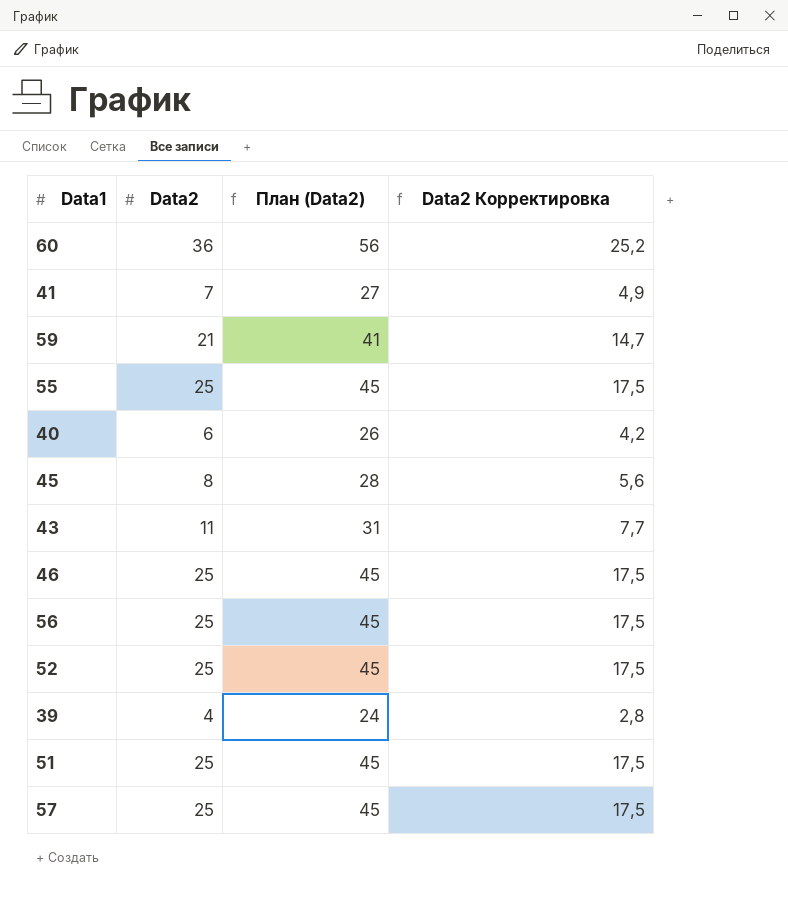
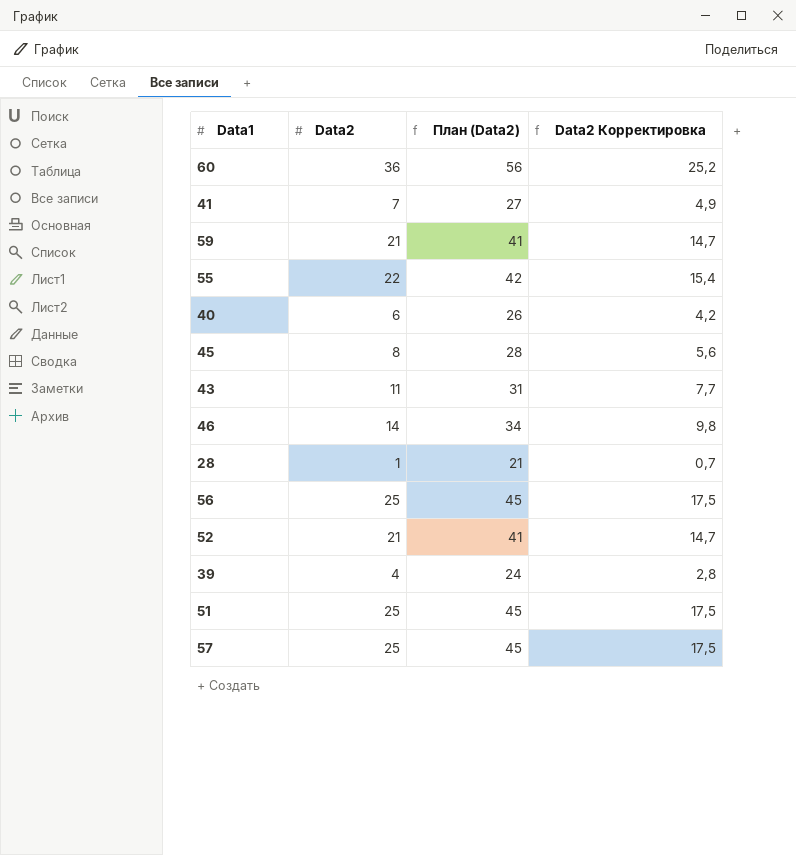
55 | Data2: 25 -> 22
55 | План (Data2): 45 -> 42
55 | Data2 Корректировка: 17,5 -> 15,4
46 | Data2: 25 -> 14
46 | План (Data2): 45 -> 34
46 | Data2 Корректировка: 17,5 -> 9,8
row 28: none -> 1 | 21 | 0,7
52 | Data2: 25 -> 21
52 | План (Data2): 45 -> 41
52 | Data2 Корректировка: 17,5 -> 14,7

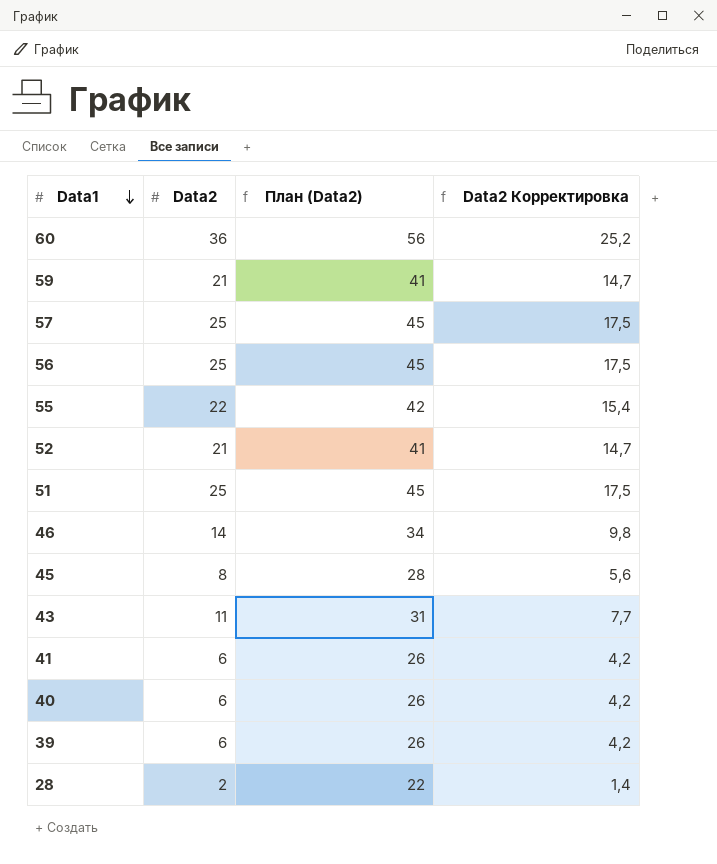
row order: none -> Data1 descending
41 | Data2: 7 -> 6
41 | План (Data2): 27 -> 26
41 | Data2 Корректировка: 4,9 -> 4,2
39 | Data2: 4 -> 6
39 | План (Data2): 24 -> 26
39 | Data2 Корректировка: 2,8 -> 4,2
28 | Data2: 1 -> 2
28 | План (Data2): 21 -> 22
28 | Data2 Корректировка: 0,7 -> 1,4

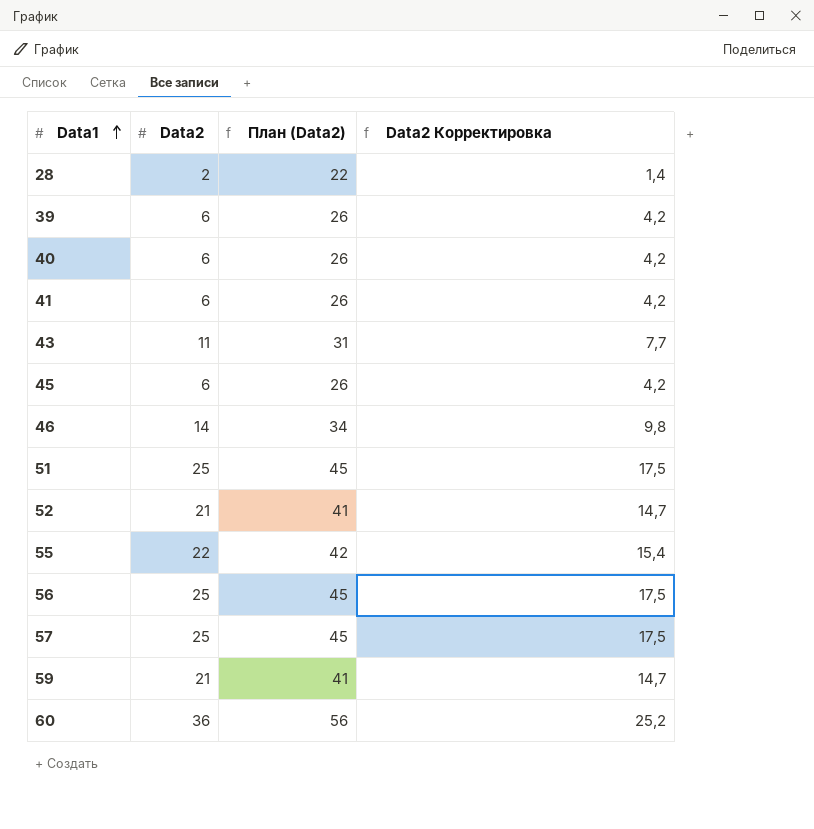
row order: Data1 descending -> Data1 ascending
45 | Data2: 8 -> 6
45 | План (Data2): 28 -> 26
45 | Data2 Корректировка: 5,6 -> 4,2

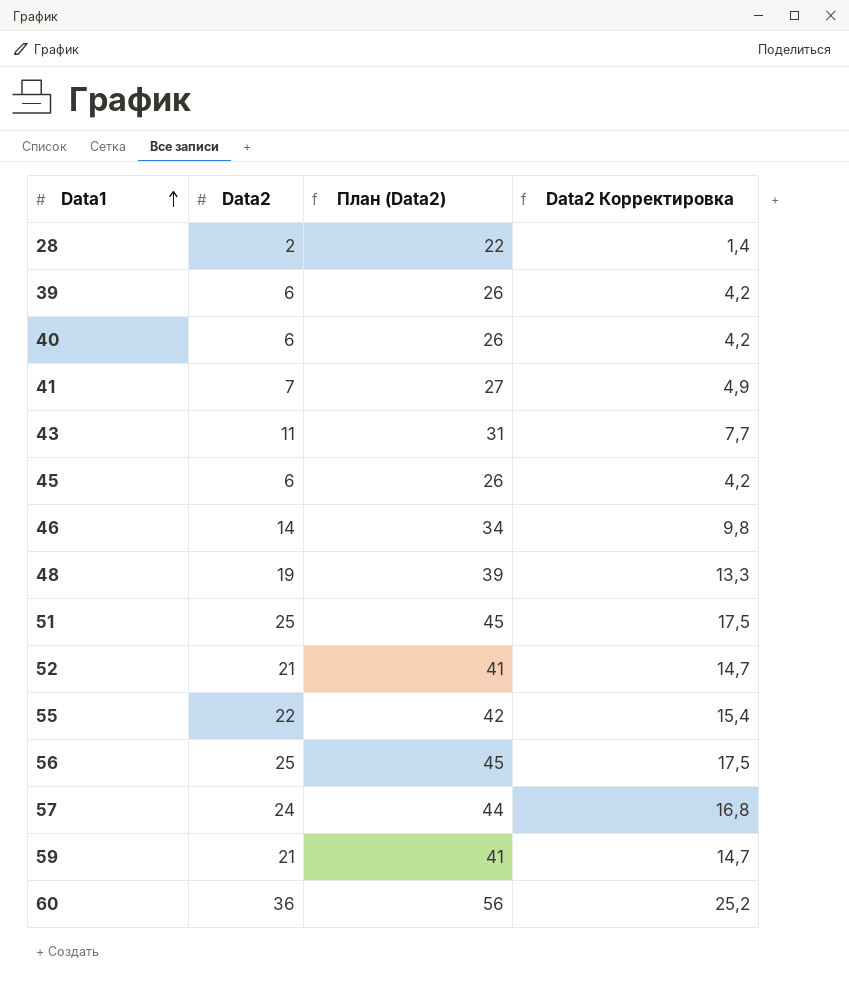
41 | Data2: 6 -> 7
41 | План (Data2): 26 -> 27
41 | Data2 Корректировка: 4,2 -> 4,9
row 48: none -> 19 | 39 | 13,3
57 | Data2: 25 -> 24
57 | План (Data2): 45 -> 44
57 | Data2 Корректировка: 17,5 -> 16,8

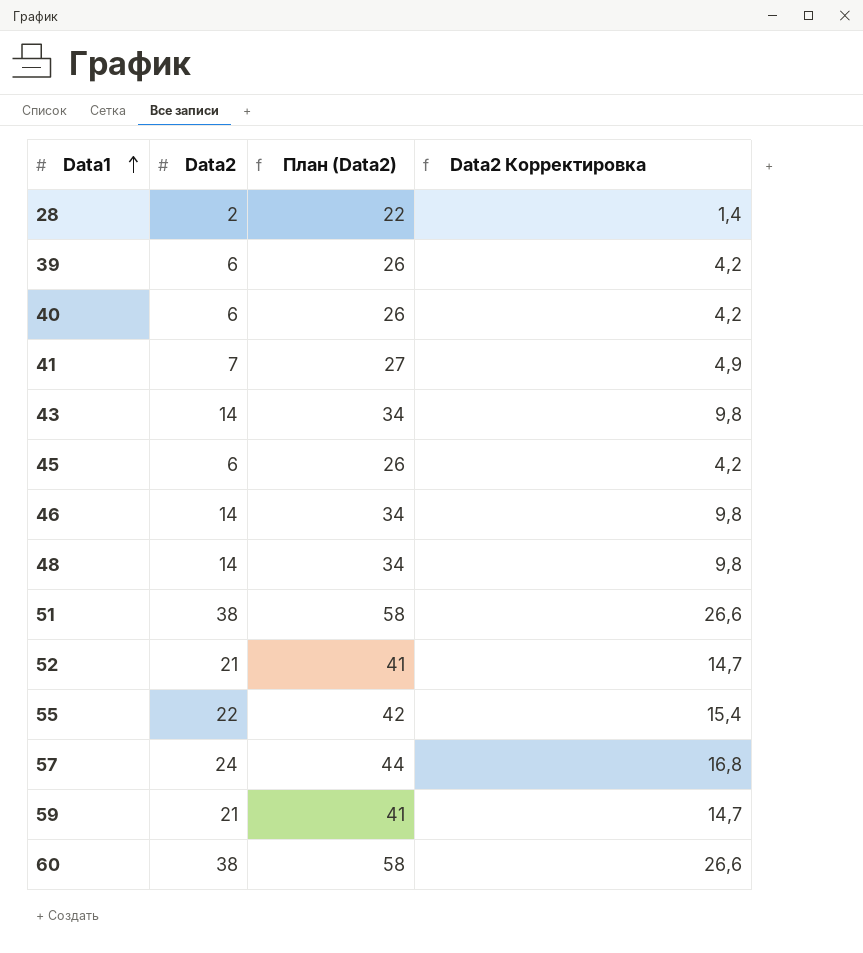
row 56: 25 | 45 | 17,5 -> none
43 | Data2: 11 -> 14
43 | План (Data2): 31 -> 34
43 | Data2 Корректировка: 7,7 -> 9,8
48 | Data2: 19 -> 14
48 | План (Data2): 39 -> 34
48 | Data2 Корректировка: 13,3 -> 9,8
51 | Data2: 25 -> 38
51 | План (Data2): 45 -> 58
51 | Data2 Корректировка: 17,5 -> 26,6
60 | Data2: 36 -> 38
60 | План (Data2): 56 -> 58
60 | Data2 Корректировка: 25,2 -> 26,6

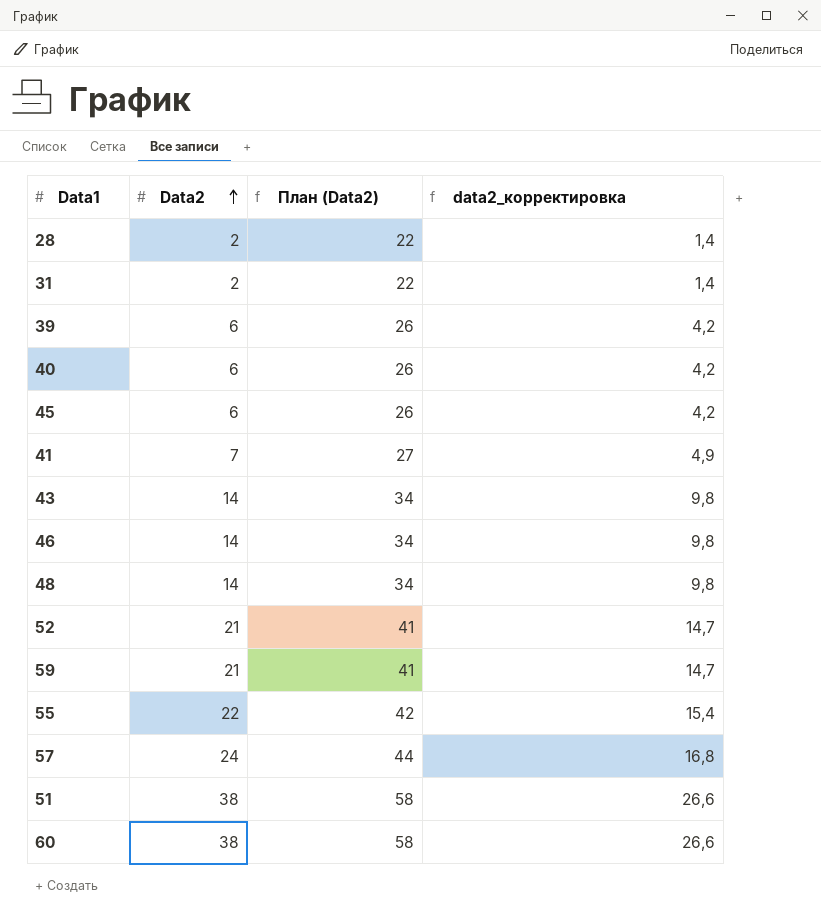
row order: Data1 ascending -> Data2 ascending
column name: Data2 Корректировка -> data2_корректировка
row 31: none -> 2 | 22 | 1,4

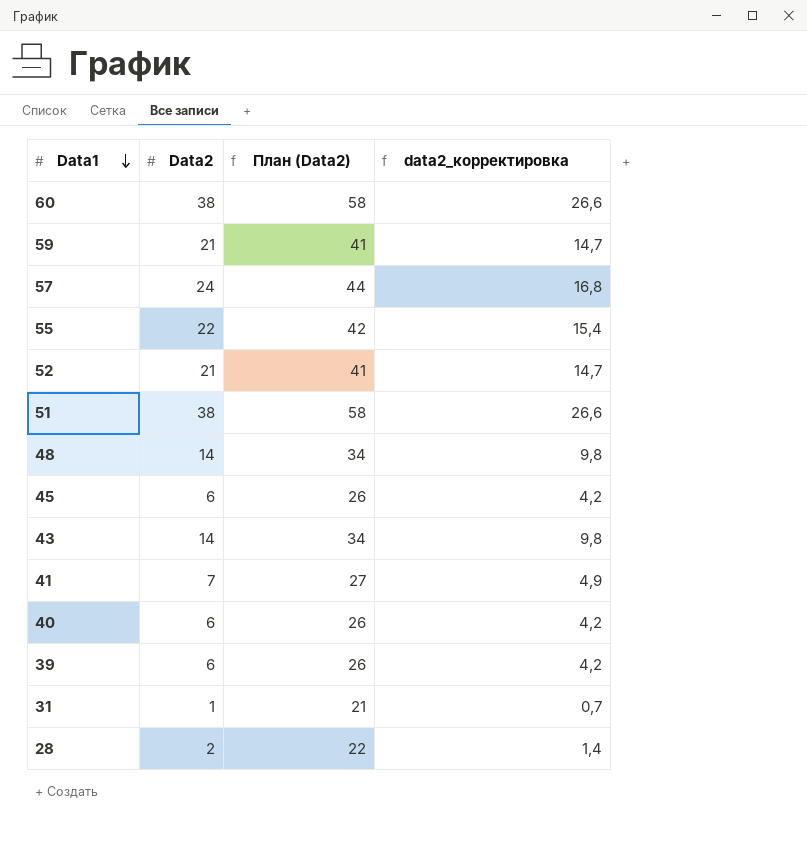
row order: Data2 ascending -> Data1 descending
row 46: 14 | 34 | 9,8 -> none
31 | Data2: 2 -> 1
31 | План (Data2): 22 -> 21
31 | data2_корректировка: 1,4 -> 0,7

